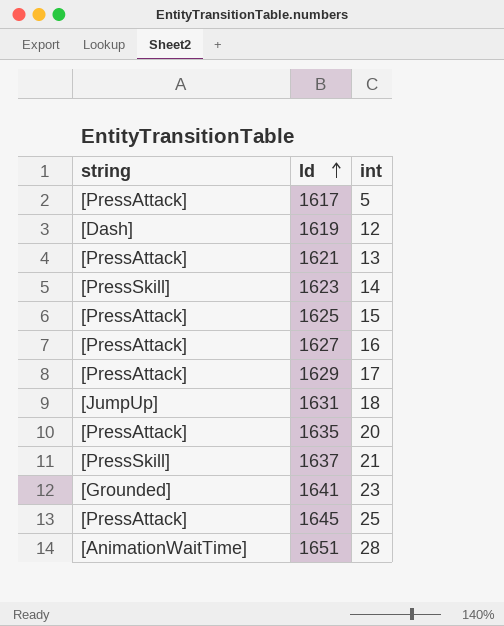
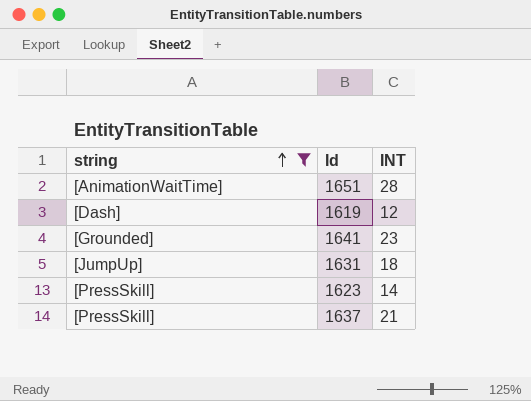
filter: none -> string != [PressAttack]
row order: Id ascending -> string ascending
column name: int -> INT

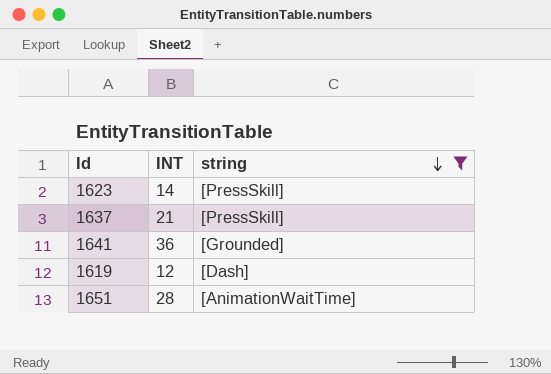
row order: string ascending -> string descending
column string | position: 1 -> 3
row 1631: [JumpUp] | 18 -> none
1641 | INT: 23 -> 36

